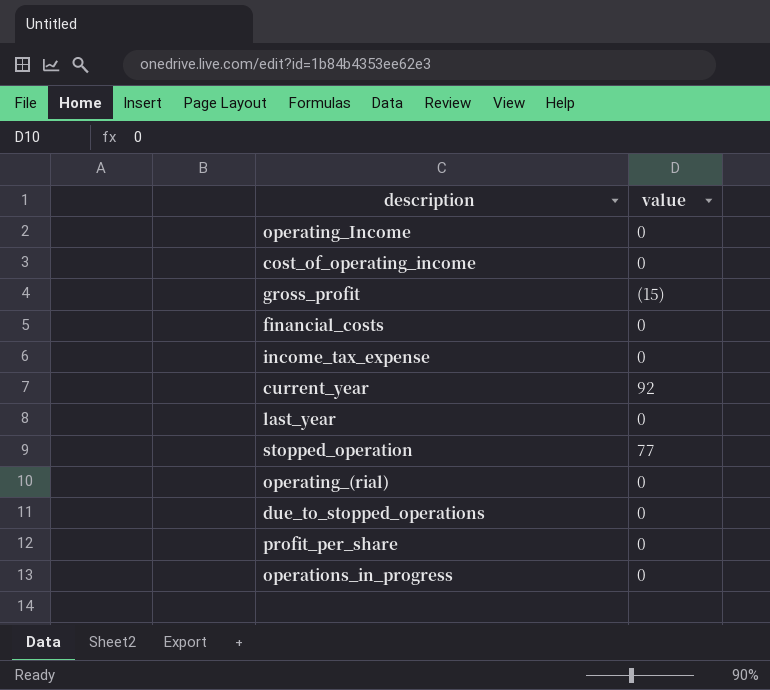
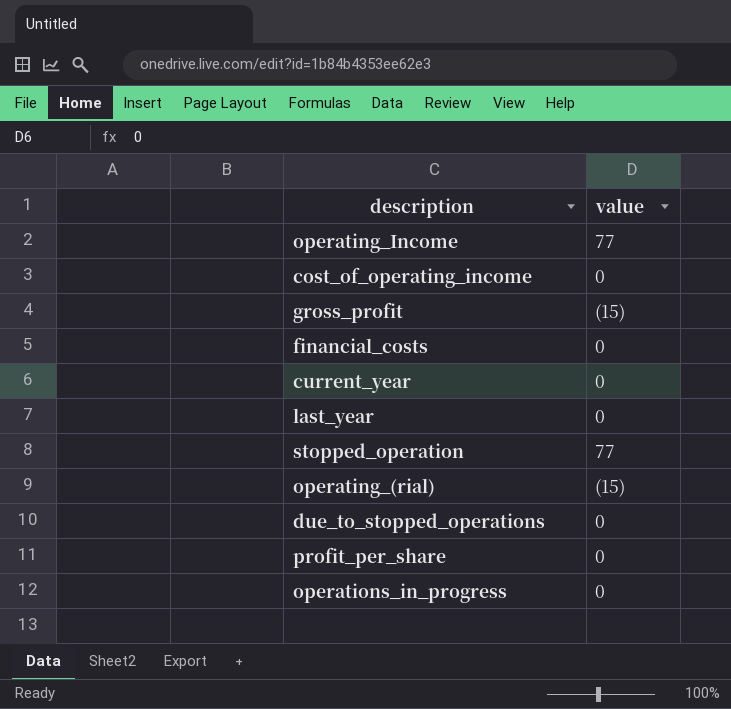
row income_tax_expense: 0 -> none
operating_Income | value: 0 -> 77
current_year | value: 92 -> 0
operating_(rial) | value: 0 -> (15)

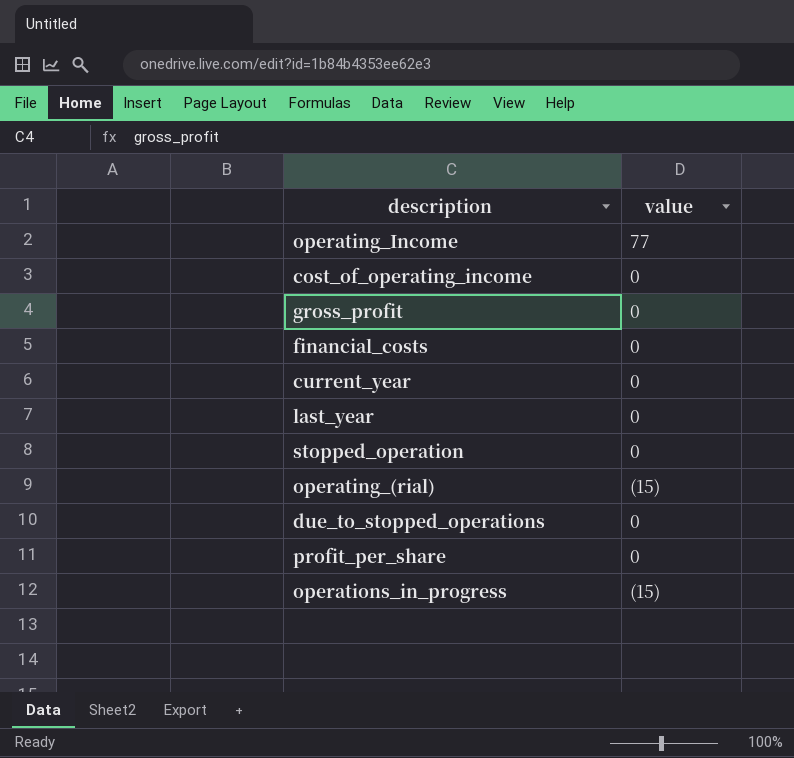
gross_profit | value: (15) -> 0
stopped_operation | value: 77 -> 0
operations_in_progress | value: 0 -> (15)

